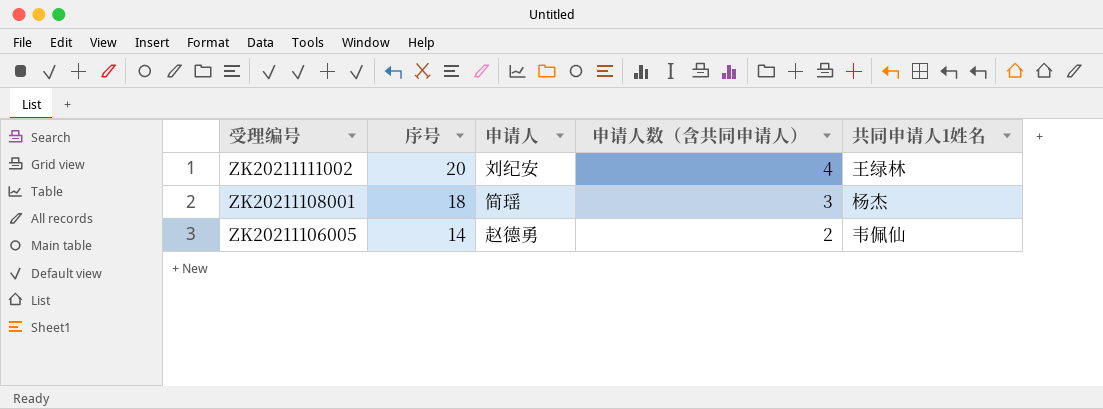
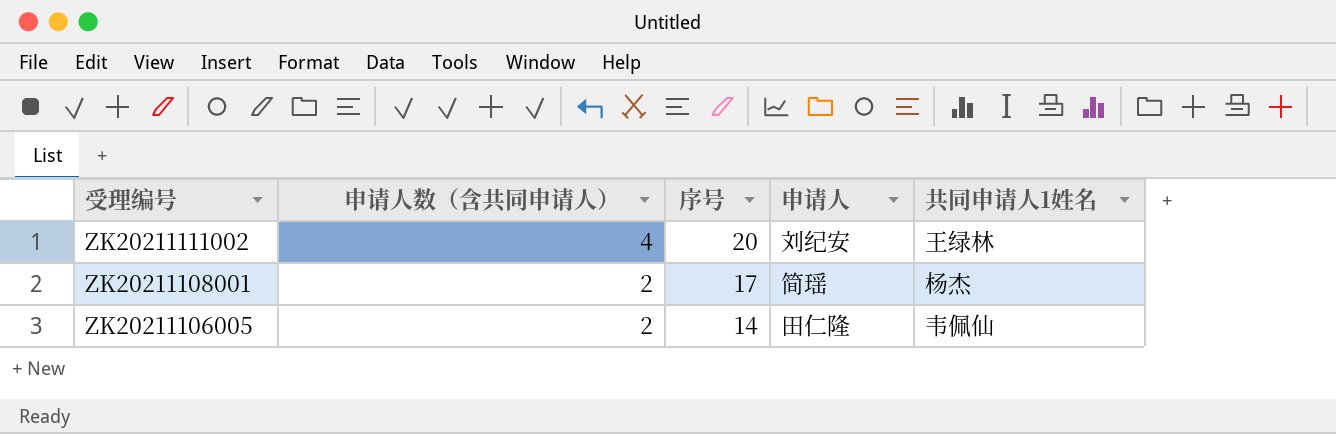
column 申请人数（含共同申请人） | position: 4 -> 2
ZK20211108001 | 申请人数（含共同申请人）: 3 -> 2
ZK20211108001 | 序号: 18 -> 17
ZK20211106005 | 申请人: 赵德勇 -> 田仁隆

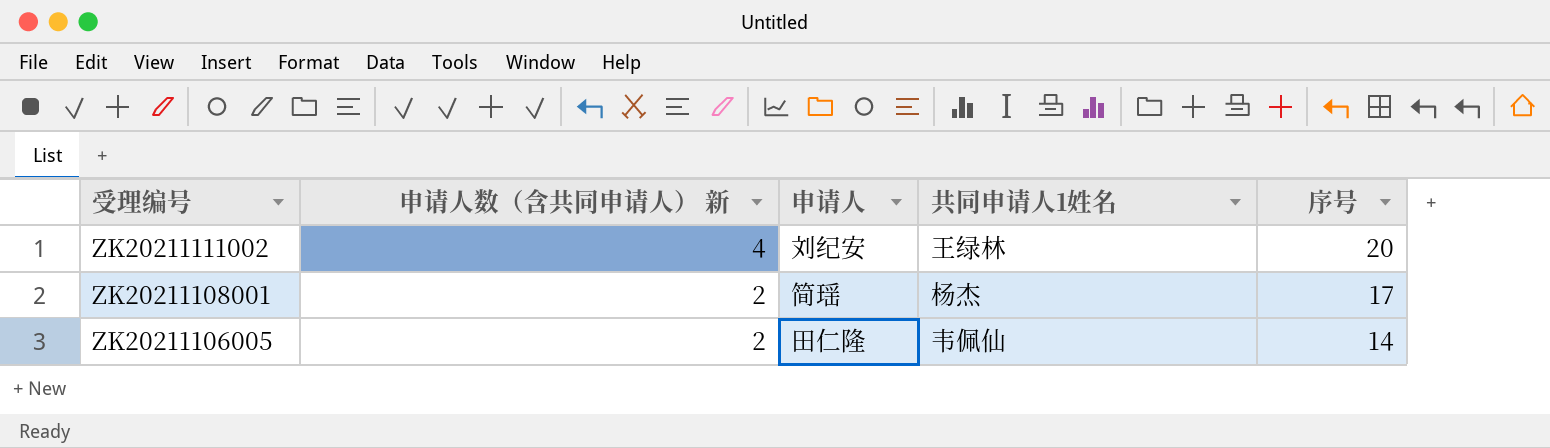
column name: 申请人数（含共同申请人） -> 申请人数（含共同申请人） 新
column 序号 | position: 3 -> 5

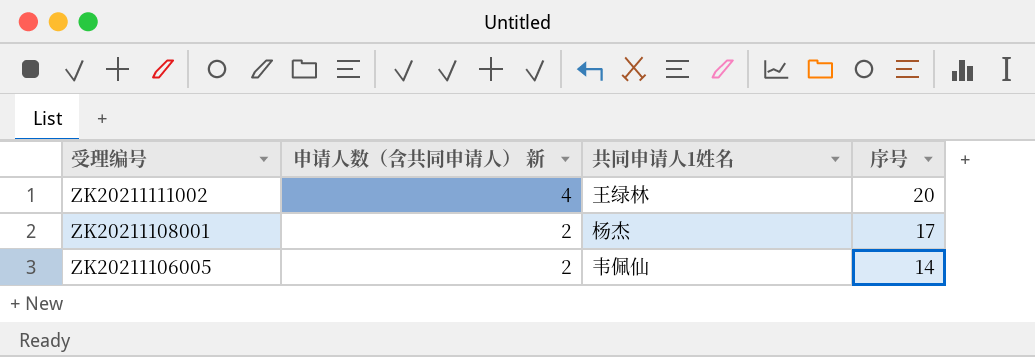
column 申请人 | position: 3 -> none

